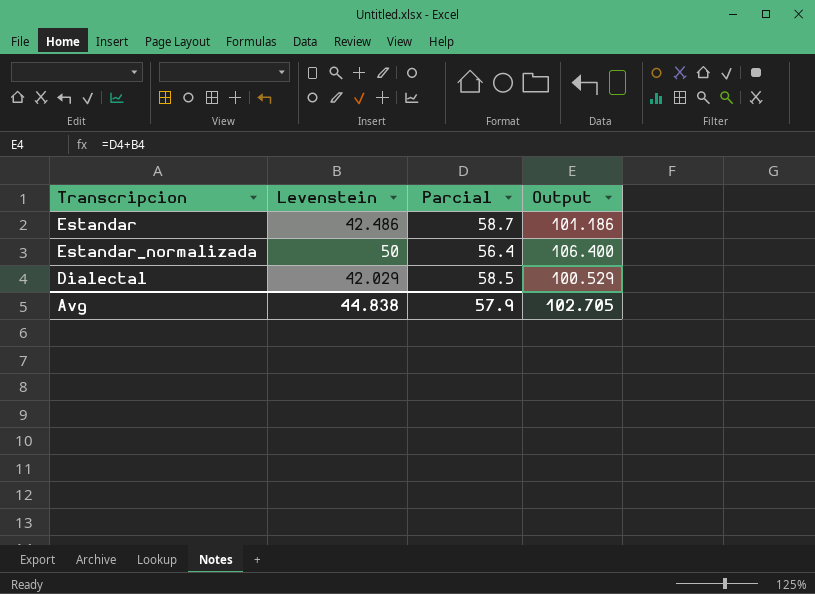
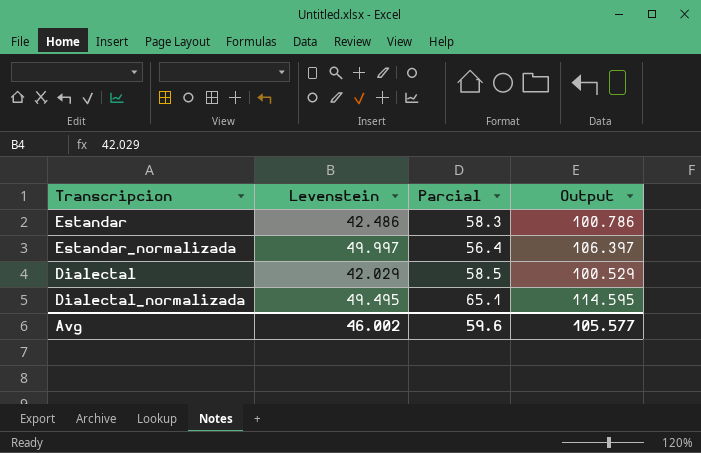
Estandar | Parcial: 58.7 -> 58.3
Estandar | Output: 101.186 -> 100.786
Estandar_normalizada | Levenstein: 50 -> 49.997
Estandar_normalizada | Output: 106.400 -> 106.397
row Dialectal_normalizada: none -> 49.495 | 65.1 | 114.595
Avg | Levenstein: 44.838 -> 46.002
Avg | Parcial: 57.9 -> 59.6
Avg | Output: 102.705 -> 105.577

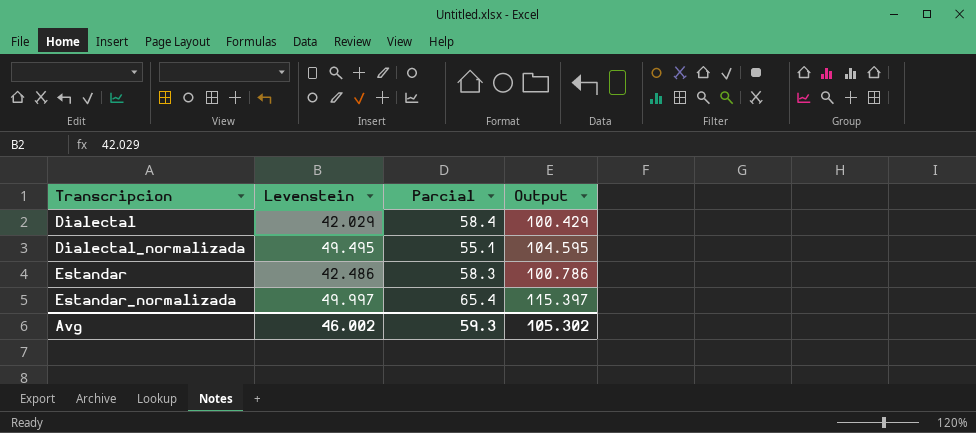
row order: none -> Transcripcion ascending
Dialectal | Parcial: 58.5 -> 58.4
Dialectal | Output: 100.529 -> 100.429
Dialectal_normalizada | Parcial: 65.1 -> 55.1
Dialectal_normalizada | Output: 114.595 -> 104.595
Estandar_normalizada | Parcial: 56.4 -> 65.4
Estandar_normalizada | Output: 106.397 -> 115.397
Avg | Parcial: 59.6 -> 59.3
Avg | Output: 105.577 -> 105.302

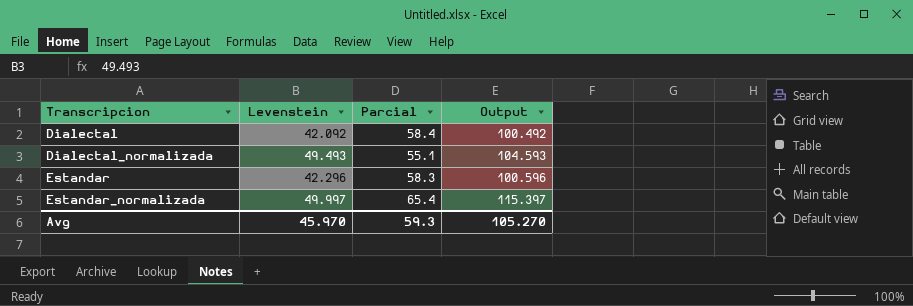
Dialectal | Levenstein: 42.029 -> 42.092
Dialectal | Output: 100.429 -> 100.492
Dialectal_normalizada | Levenstein: 49.495 -> 49.493
Dialectal_normalizada | Output: 104.595 -> 104.593
Estandar | Levenstein: 42.486 -> 42.296
Estandar | Output: 100.786 -> 100.596
Avg | Levenstein: 46.002 -> 45.970
Avg | Output: 105.302 -> 105.270

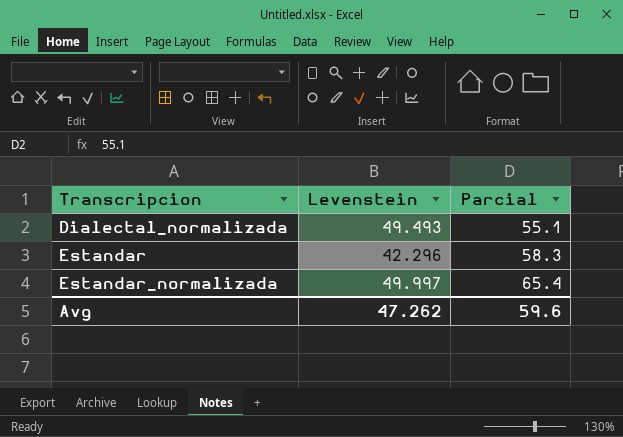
column Output | formula: [Levenstein] + [Parcial] -> none
row Dialectal: 42.092 | 58.4 | 100.492 -> none
Avg | Levenstein: 45.970 -> 47.262
Avg | Parcial: 59.3 -> 59.6

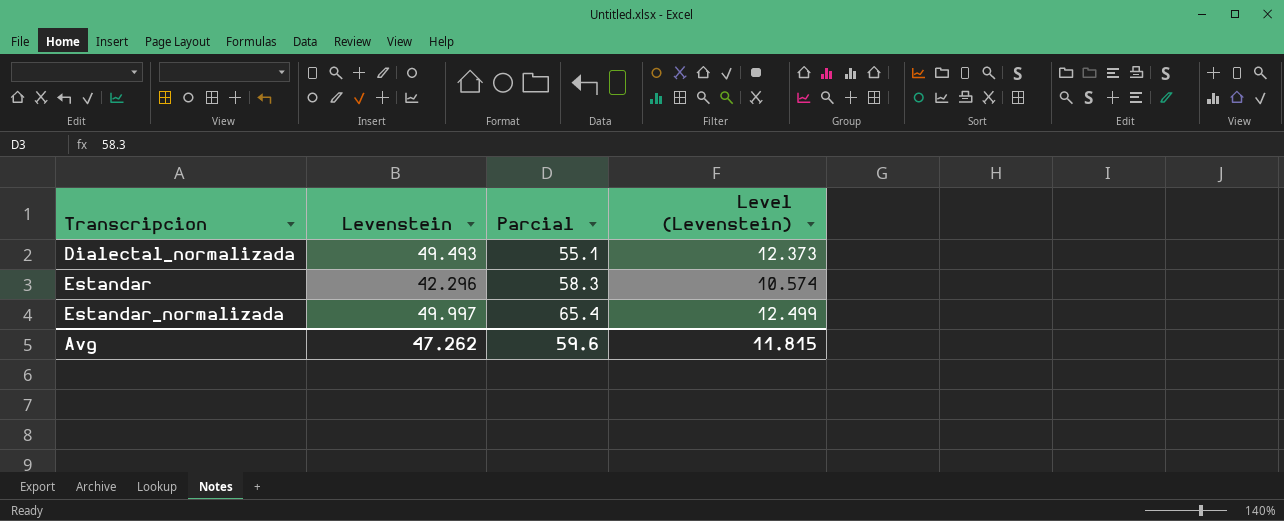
column Level (Levenstein) | formula: none -> [Levenstein] * 0.25

